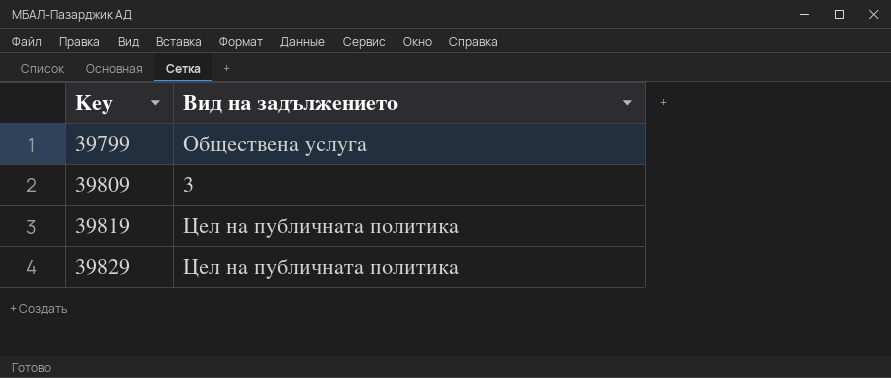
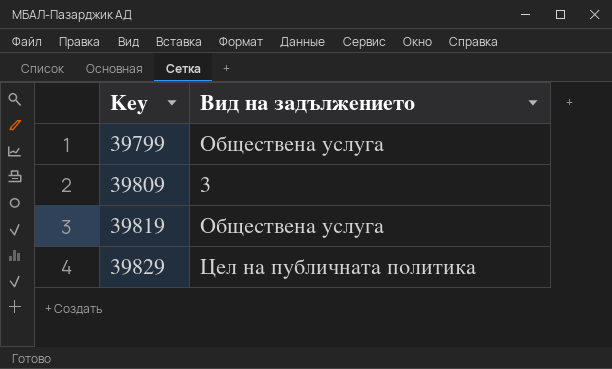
39819 | Вид на задължението: Цел на публичната политика -> Обществена услуга

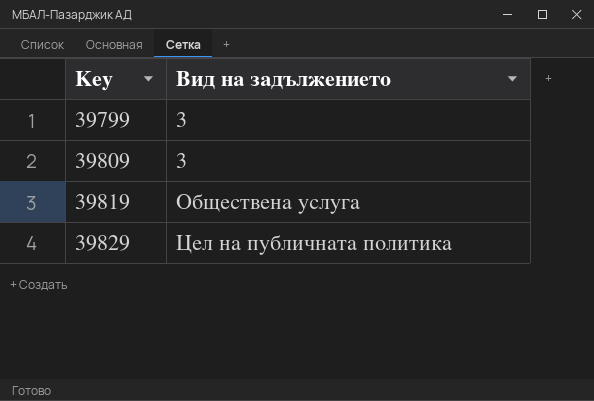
39799 | Вид на задължението: Обществена услуга -> 3

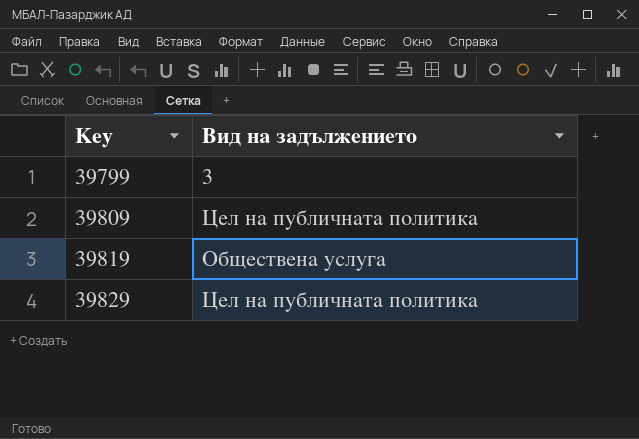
39809 | Вид на задължението: 3 -> Цел на публичната политика

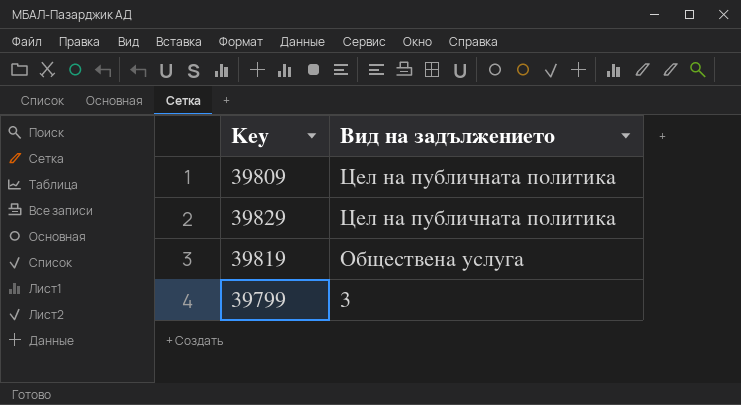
row order: Key ascending -> Вид на задължението descending

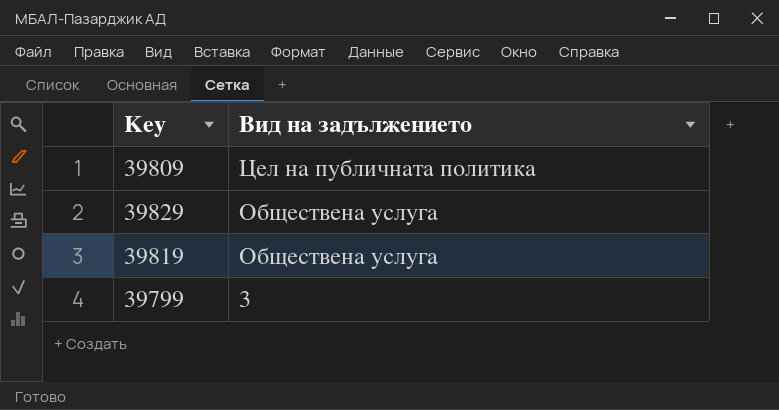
39829 | Вид на задължението: Цел на публичната политика -> Обществена услуга

